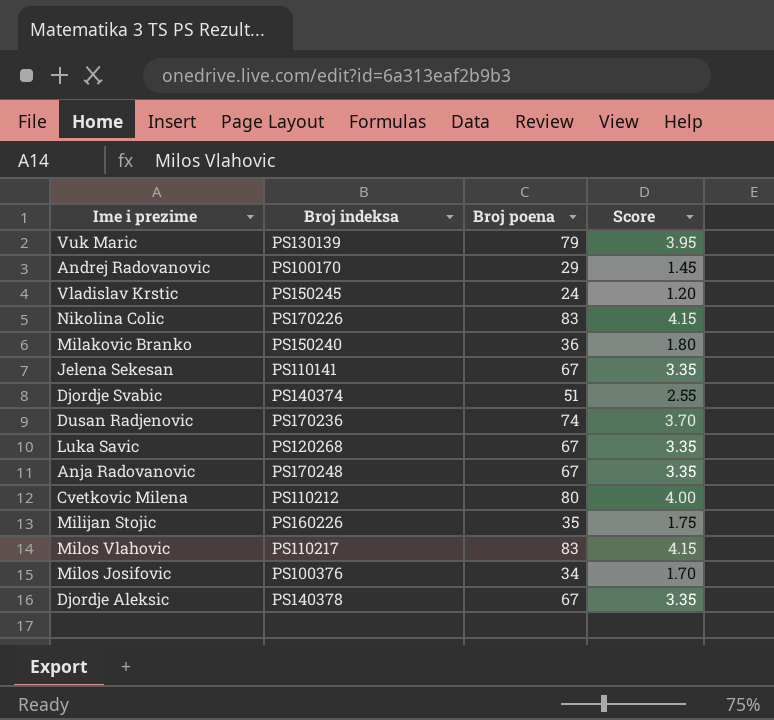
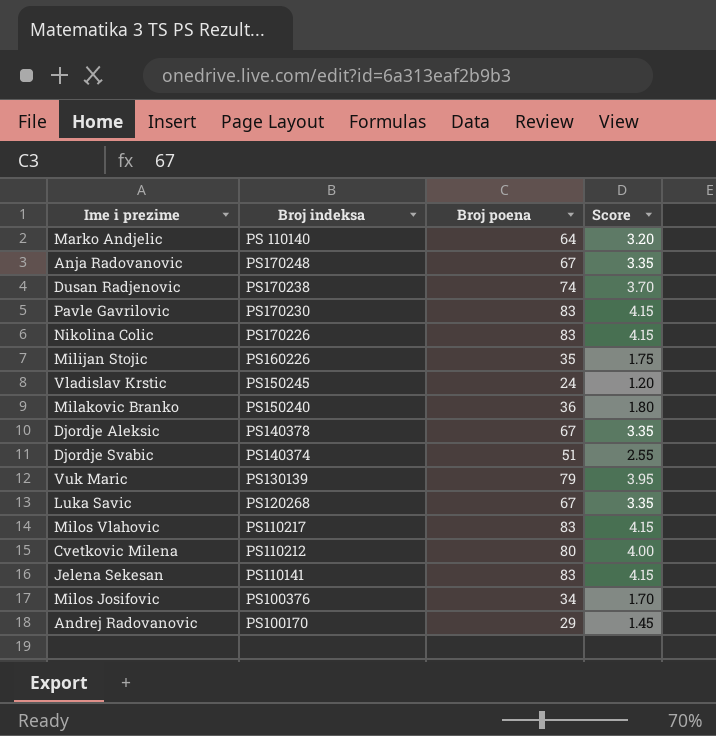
row order: none -> Broj indeksa descending
row Marko Andjelic: none -> PS 110140 | 64 | 3.20
Dusan Radjenovic | Broj indeksa: PS170236 -> PS170238
row Pavle Gavrilovic: none -> PS170230 | 83 | 4.15
Jelena Sekesan | Broj poena: 67 -> 83
Jelena Sekesan | Score: 3.35 -> 4.15

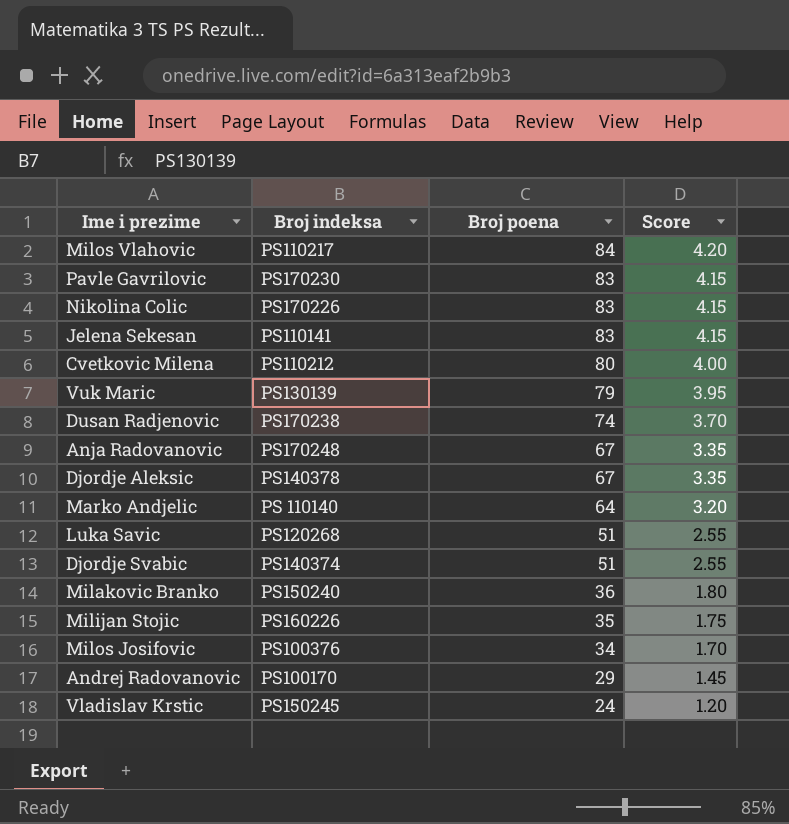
row order: Broj indeksa descending -> Broj poena descending
Milos Vlahovic | Broj poena: 83 -> 84
Milos Vlahovic | Score: 4.15 -> 4.20
Luka Savic | Broj poena: 67 -> 51
Luka Savic | Score: 3.35 -> 2.55

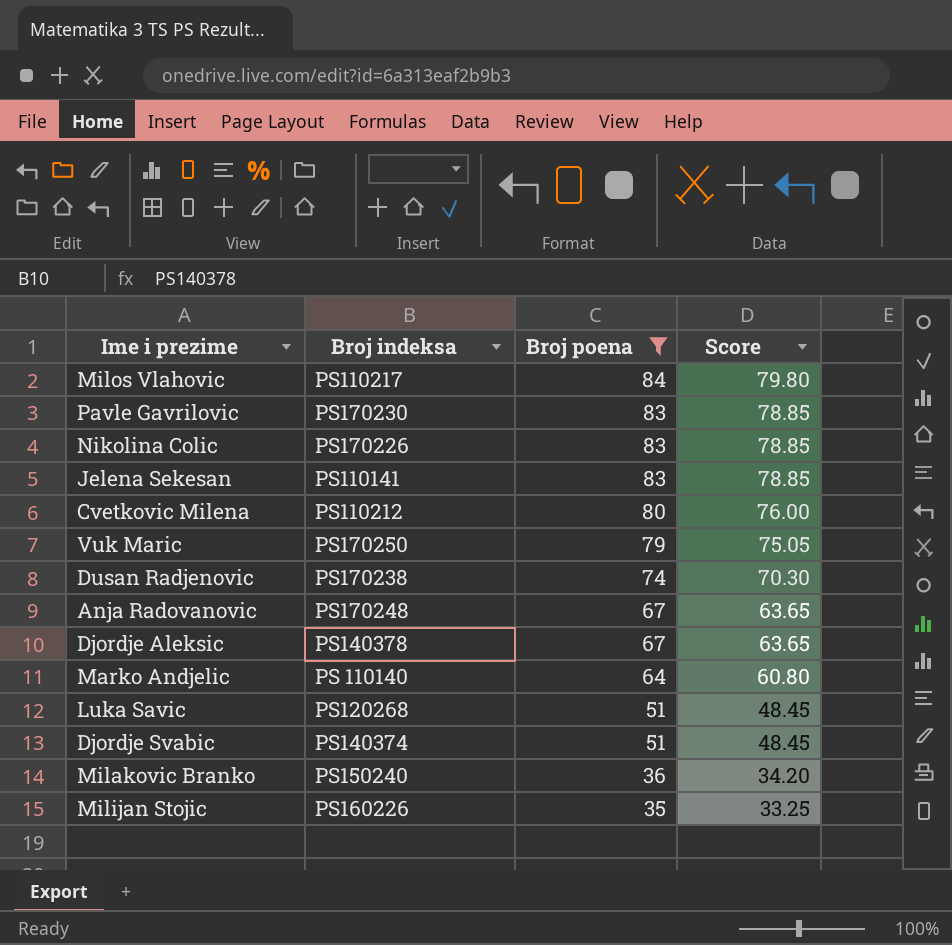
filter: none -> Broj poena >= 35
column Score | formula: [Broj poena] * 0.05 -> [Broj poena] * 0.95
Vuk Maric | Broj indeksa: PS130139 -> PS170250

